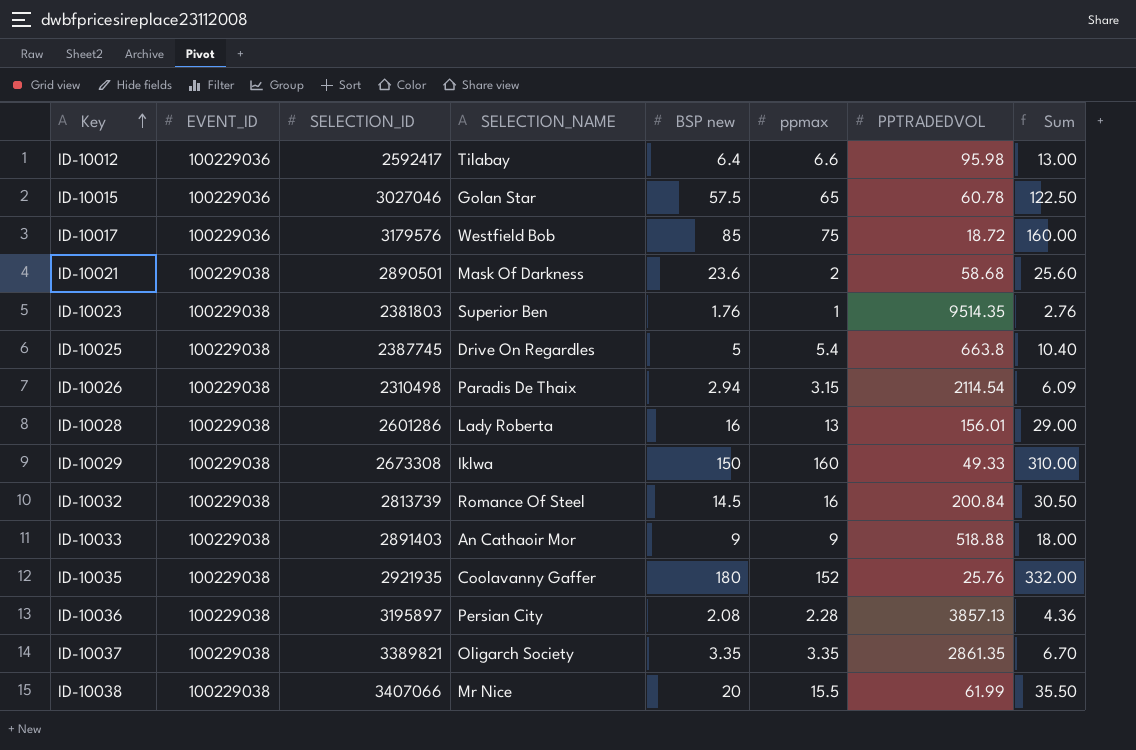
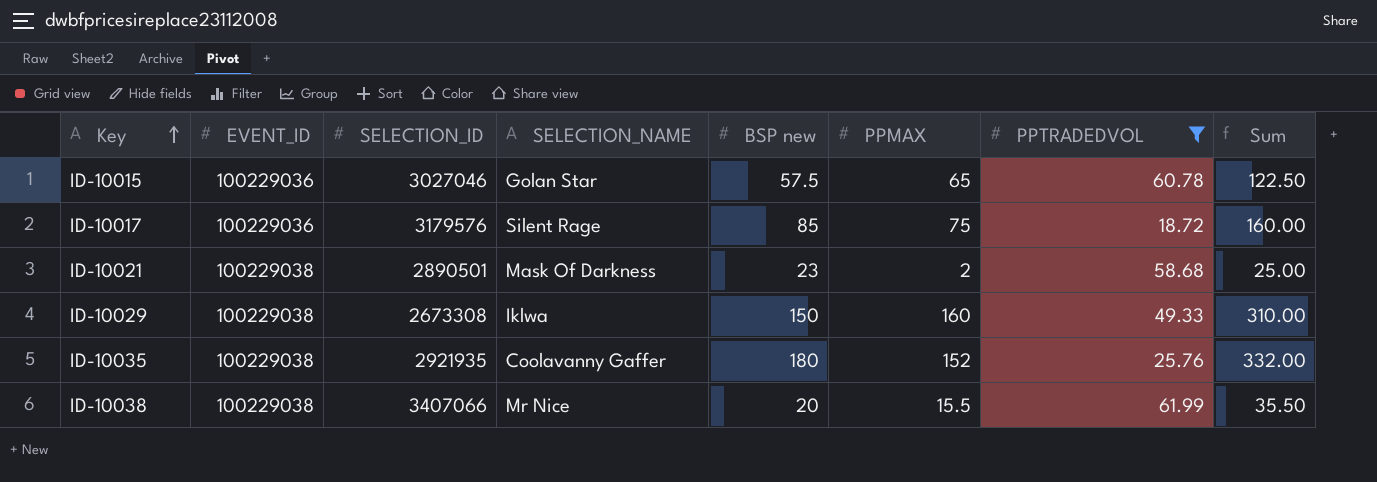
filter: none -> PPTRADEDVOL <= 61.99
column name: ppmax -> PPMAX
ID-10017 | SELECTION_NAME: Westfield Bob -> Silent Rage
ID-10021 | BSP new: 23.6 -> 23
ID-10021 | Sum: 25.60 -> 25.00

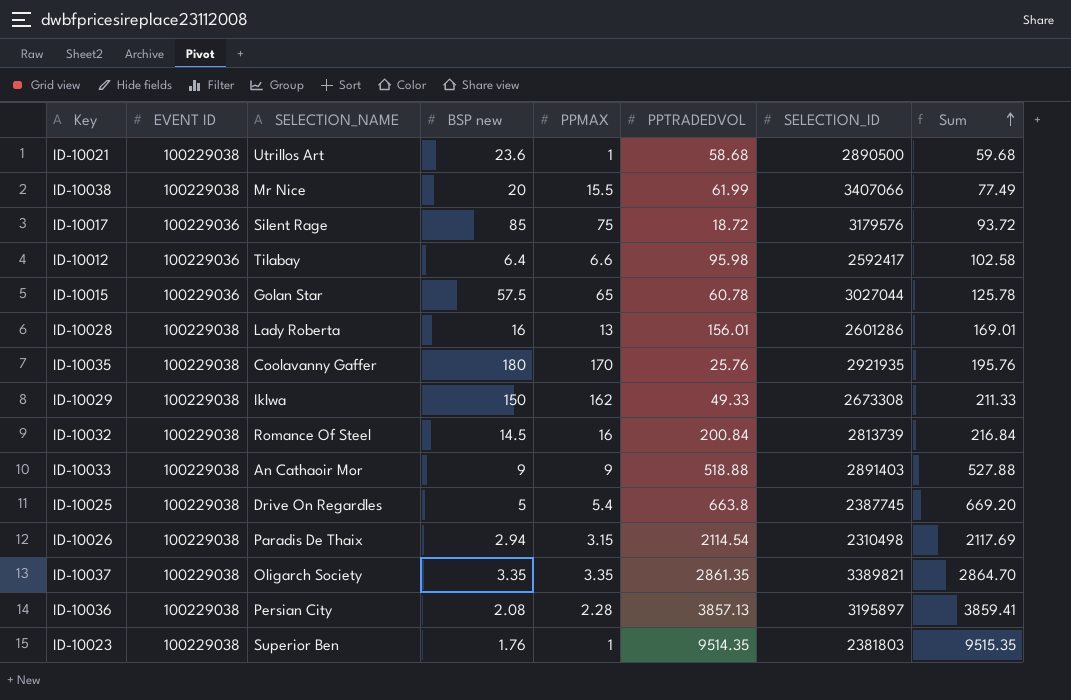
filter: PPTRADEDVOL <= 61.99 -> none
row order: Key ascending -> Sum ascending
column name: EVENT_ID -> EVENT ID
column SELECTION_ID | position: 3 -> 7
column Sum | formula: [BSP new] + [PPMAX] -> [PPMAX] + [PPTRADEDVOL]
ID-10021 | SELECTION_NAME: Mask Of Darkness -> Utrillos Art
ID-10021 | BSP new: 23 -> 23.6
ID-10021 | PPMAX: 2 -> 1
ID-10021 | SELECTION_ID: 2890501 -> 2890500
ID-10015 | SELECTION_ID: 3027046 -> 3027044
ID-10035 | PPMAX: 152 -> 170
ID-10029 | PPMAX: 160 -> 162

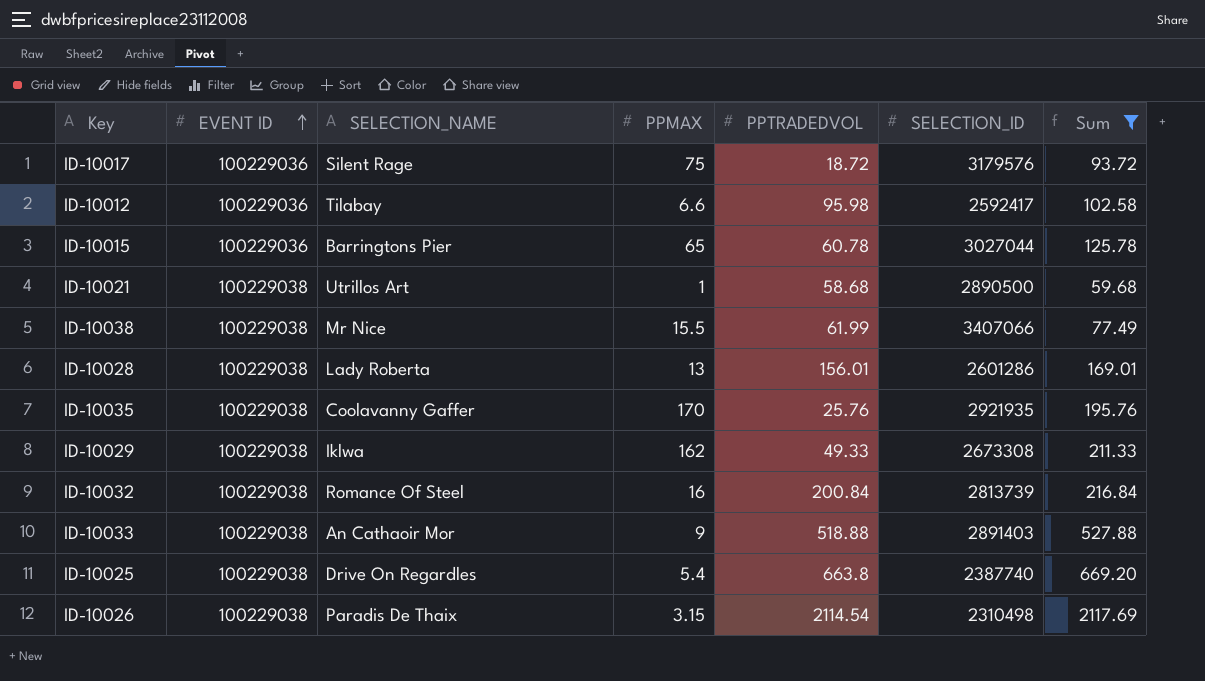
filter: none -> Sum <= 2117.69
row order: Sum ascending -> EVENT ID ascending
column BSP new | position: 4 -> none
ID-10015 | SELECTION_NAME: Golan Star -> Barringtons Pier
ID-10025 | SELECTION_ID: 2387745 -> 2387740

